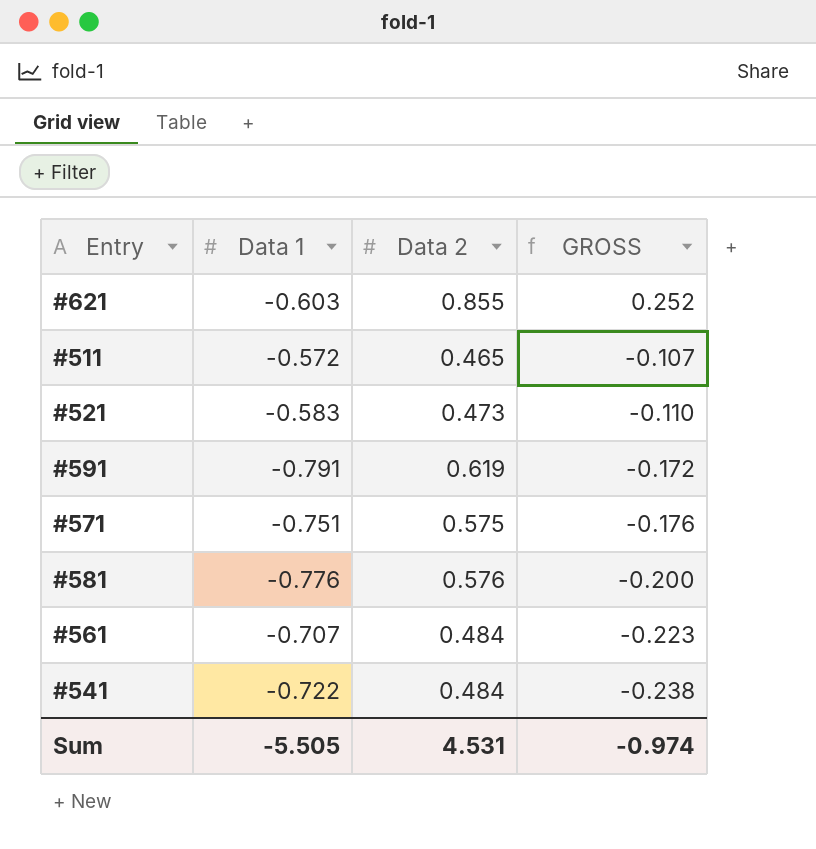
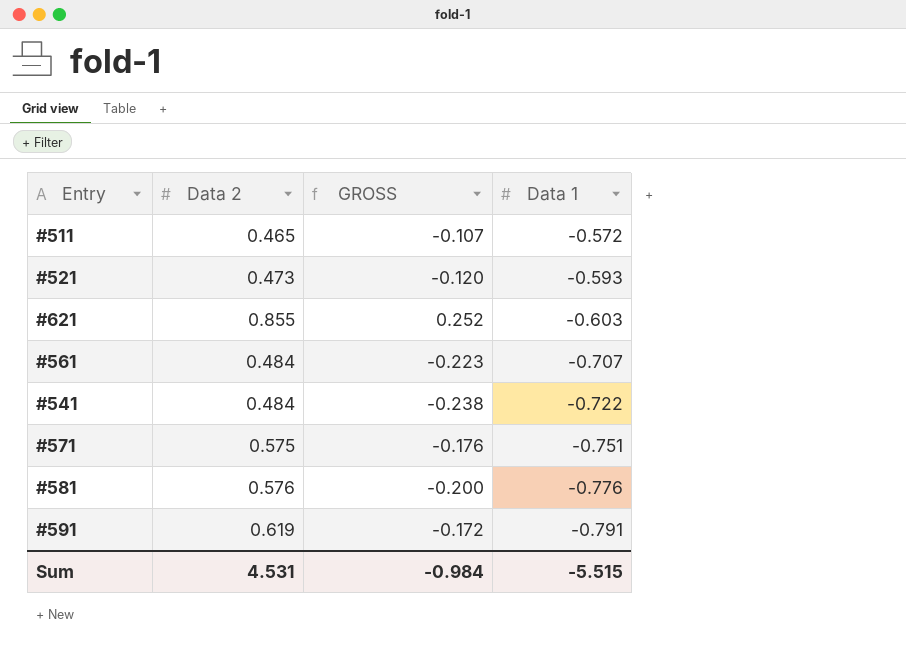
row order: GROSS descending -> Data 1 descending
column Data 1 | position: 2 -> 4
#521 | GROSS: -0.110 -> -0.120
#521 | Data 1: -0.583 -> -0.593
Sum | GROSS: -0.974 -> -0.984
Sum | Data 1: -5.505 -> -5.515

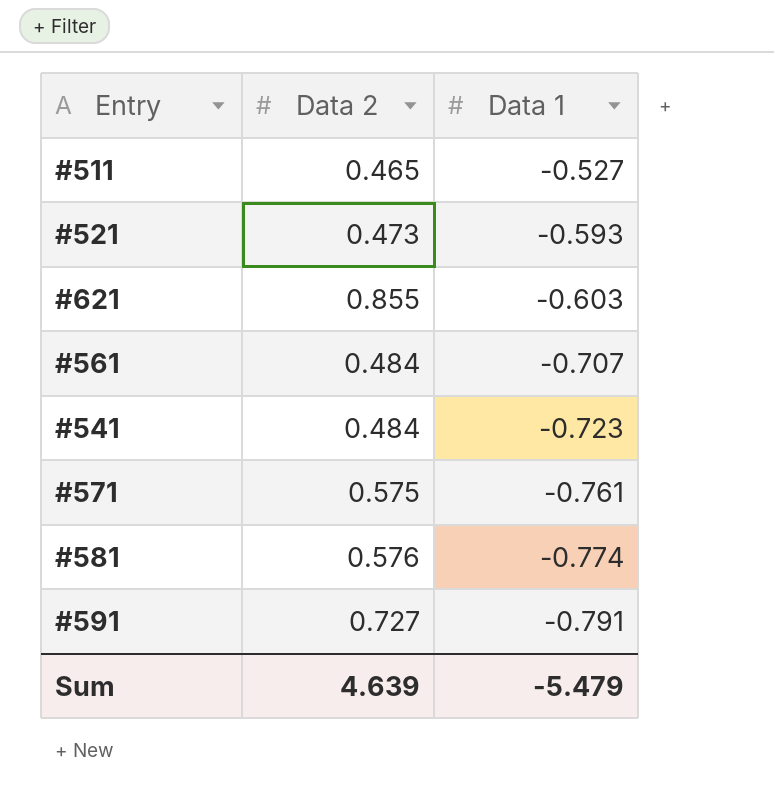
column GROSS | formula: [Data 2] + [Data 1] -> none
#511 | Data 1: -0.572 -> -0.527
#541 | Data 1: -0.722 -> -0.723
#571 | Data 1: -0.751 -> -0.761
#581 | Data 1: -0.776 -> -0.774
#591 | Data 2: 0.619 -> 0.727
Sum | Data 2: 4.531 -> 4.639
Sum | Data 1: -5.515 -> -5.479

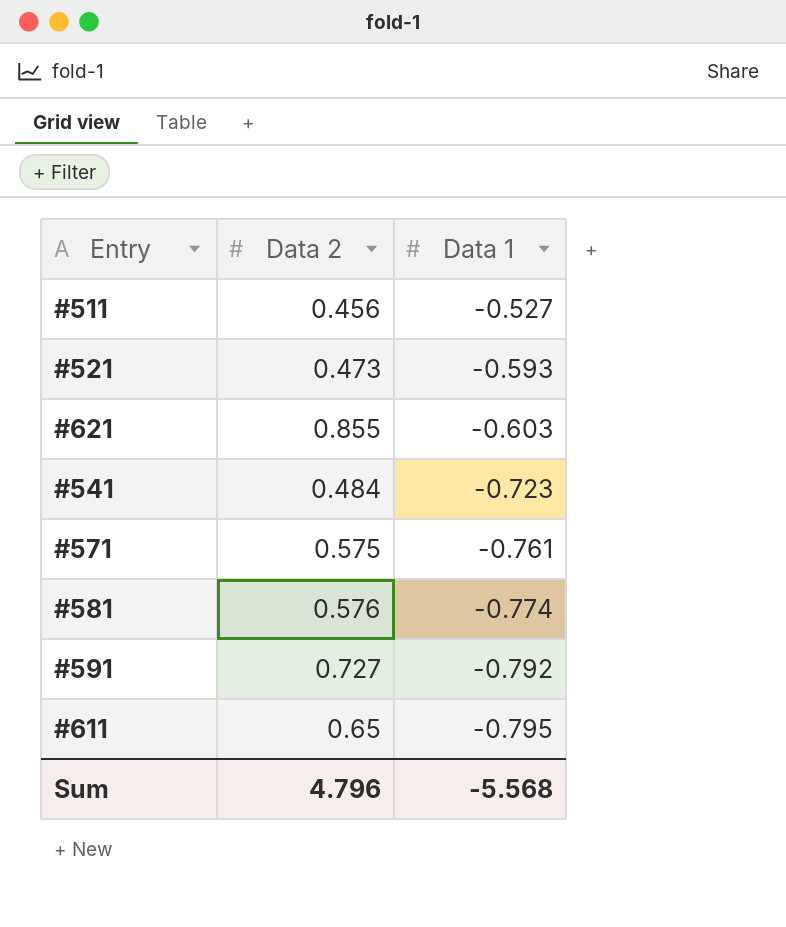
row #561: 0.484 | -0.707 -> none
#511 | Data 2: 0.465 -> 0.456
#591 | Data 1: -0.791 -> -0.792
row #611: none -> 0.65 | -0.795
Sum | Data 2: 4.639 -> 4.796
Sum | Data 1: -5.479 -> -5.568

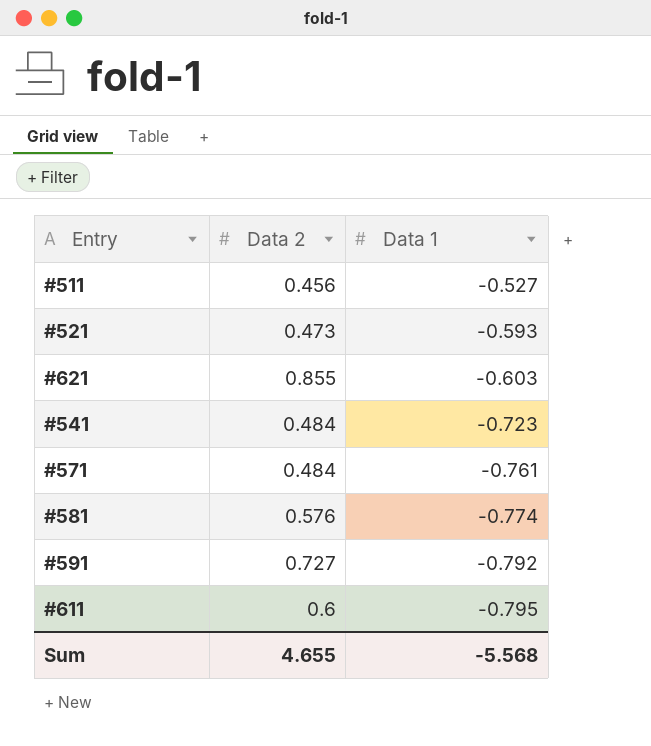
#571 | Data 2: 0.575 -> 0.484
#611 | Data 2: 0.65 -> 0.6
Sum | Data 2: 4.796 -> 4.655

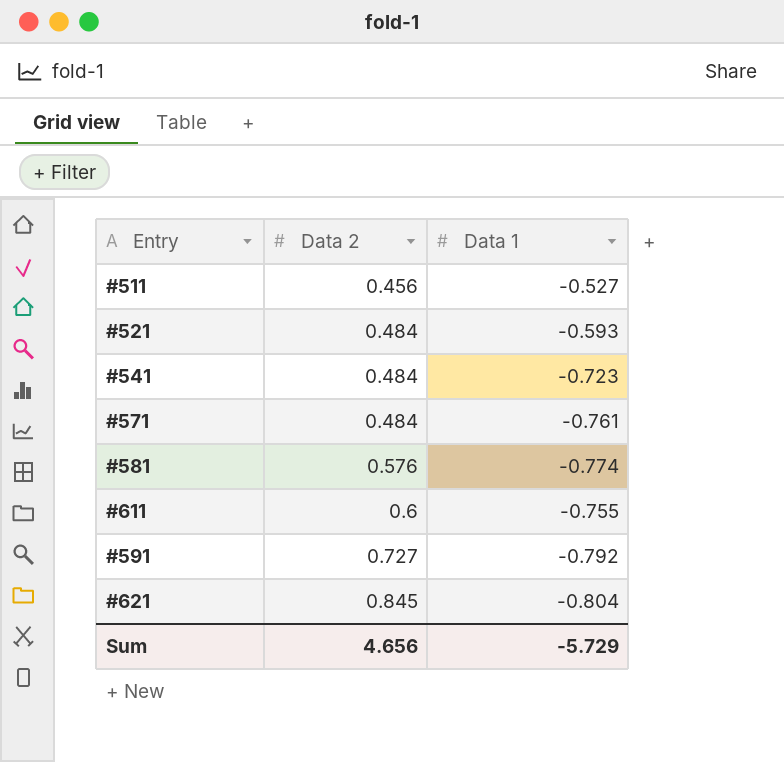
row order: Data 1 descending -> Data 2 ascending
#521 | Data 2: 0.473 -> 0.484
#611 | Data 1: -0.795 -> -0.755
#621 | Data 2: 0.855 -> 0.845
#621 | Data 1: -0.603 -> -0.804
Sum | Data 2: 4.655 -> 4.656
Sum | Data 1: -5.568 -> -5.729

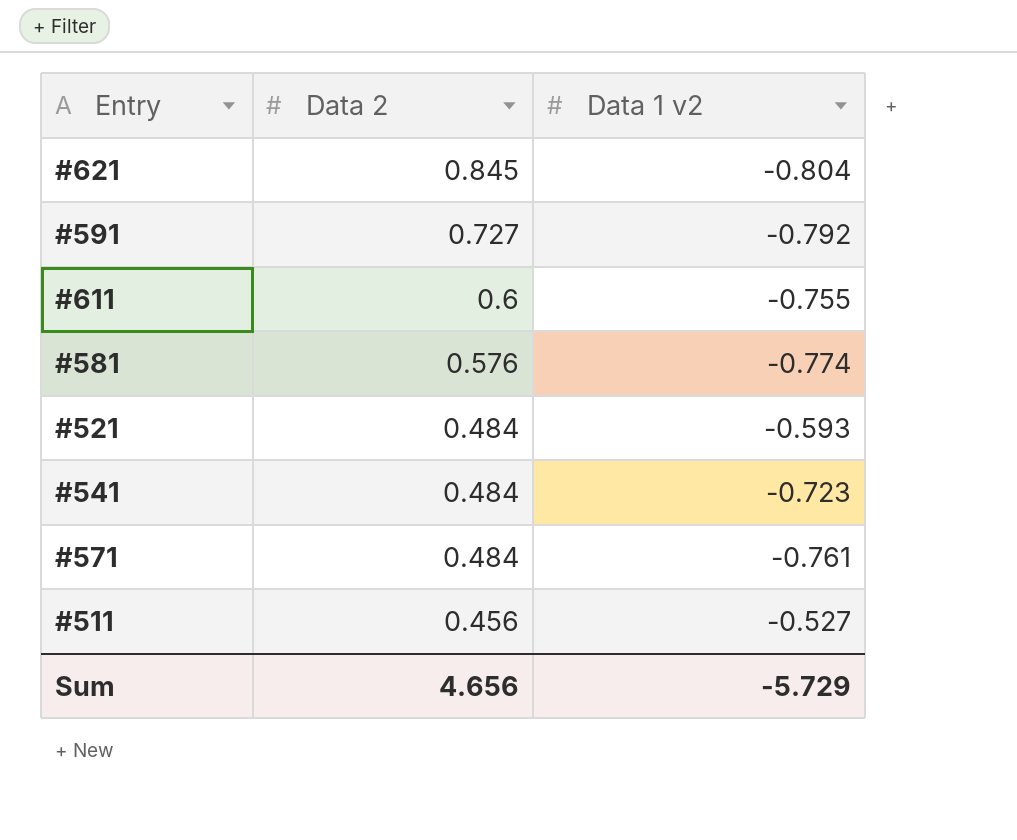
row order: Data 2 ascending -> Data 2 descending
column name: Data 1 -> Data 1 v2

